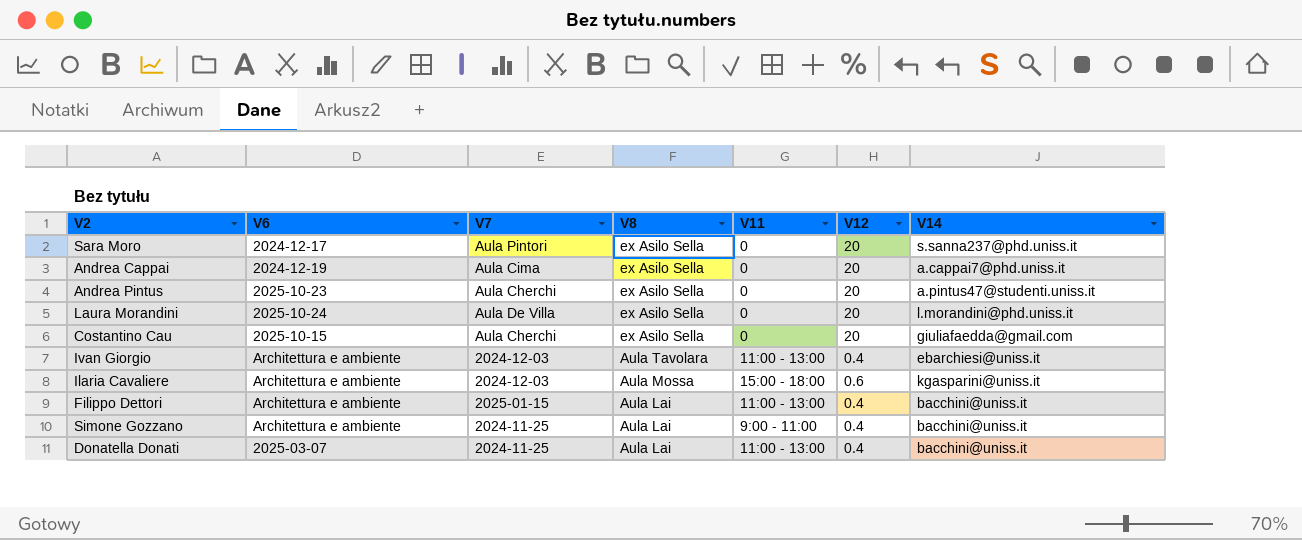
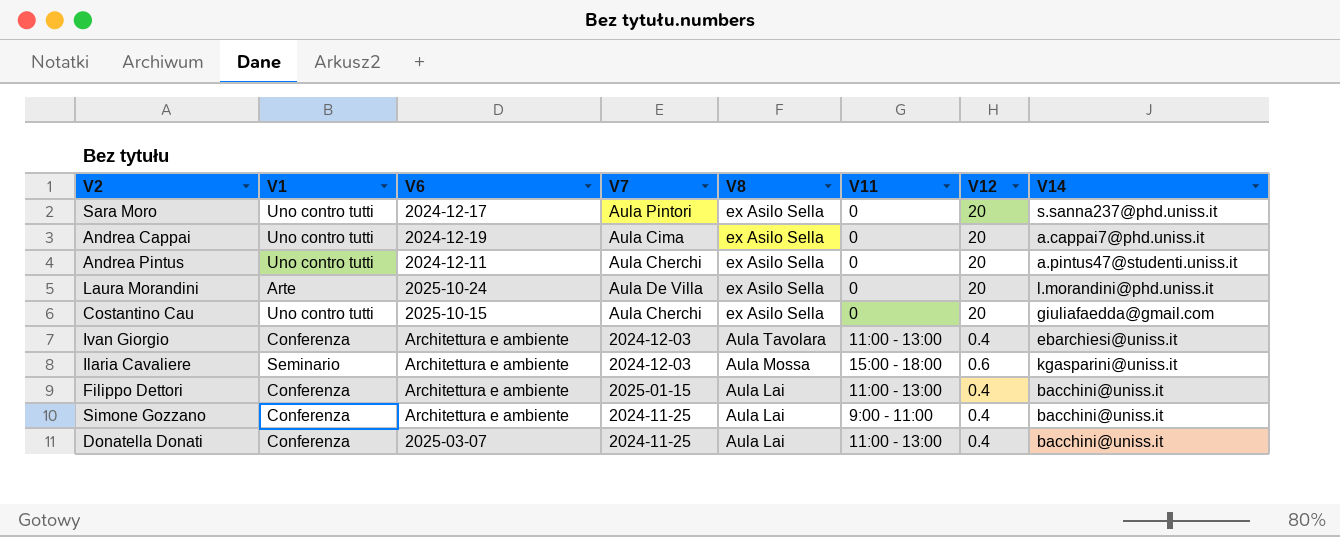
column V1 | position: none -> 2
Andrea Pintus | V6: 2025-10-23 -> 2024-12-11

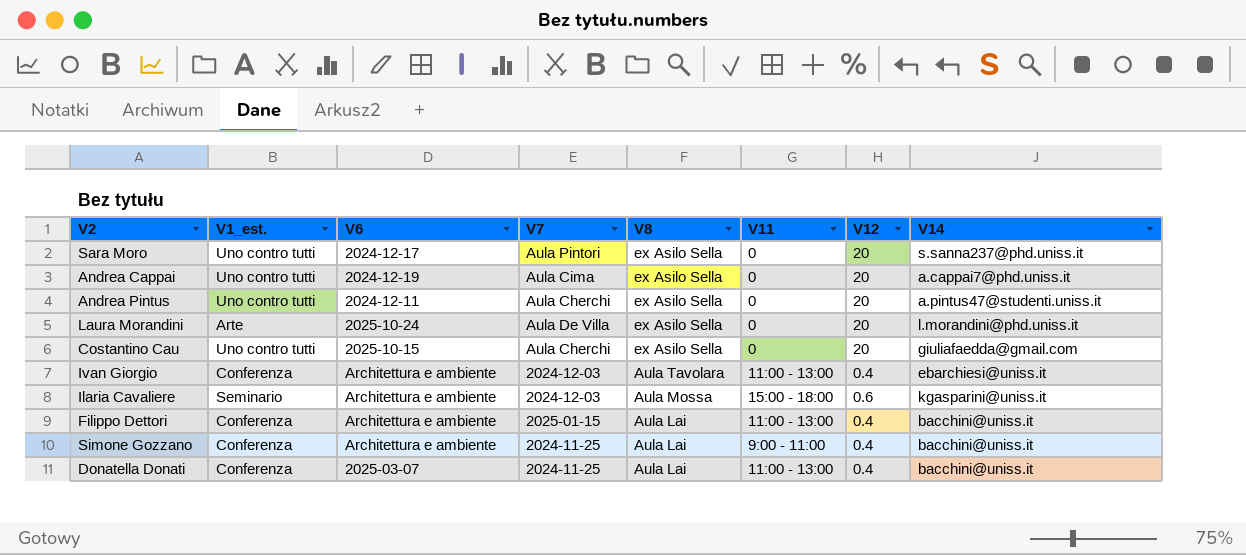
column name: V1 -> V1_est.

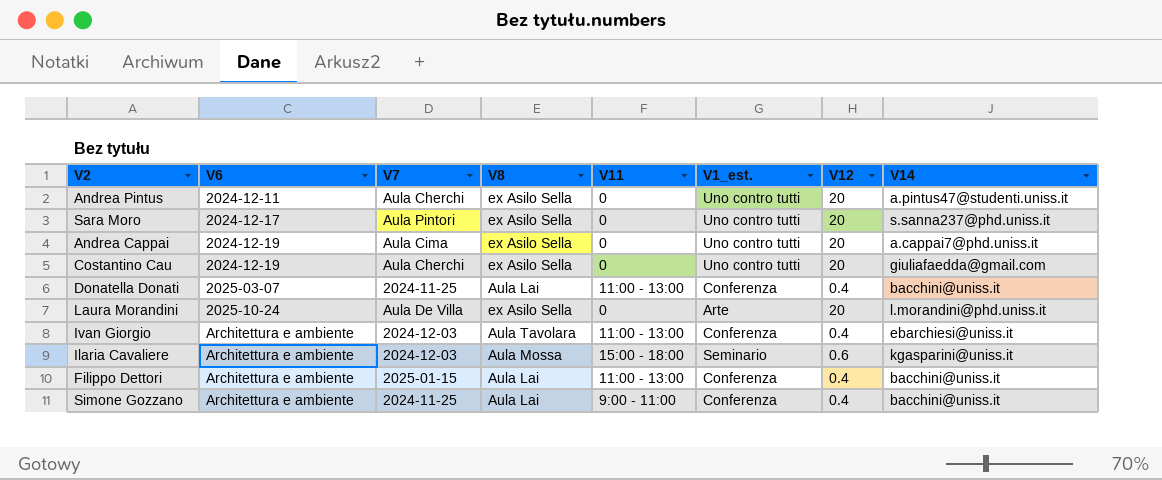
row order: V8 descending -> V6 ascending
column V1_est. | position: 2 -> 6
Costantino Cau | V6: 2025-10-15 -> 2024-12-19

